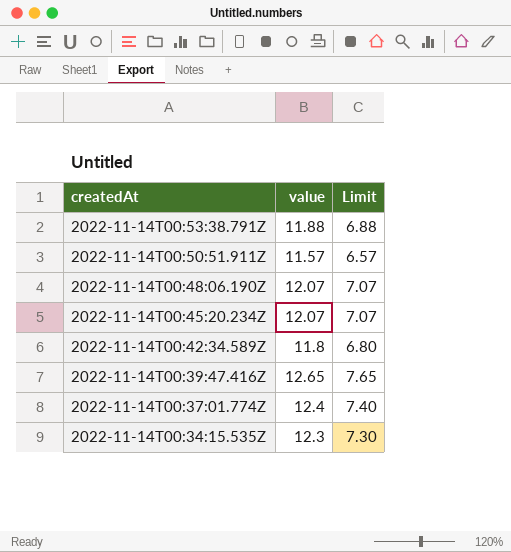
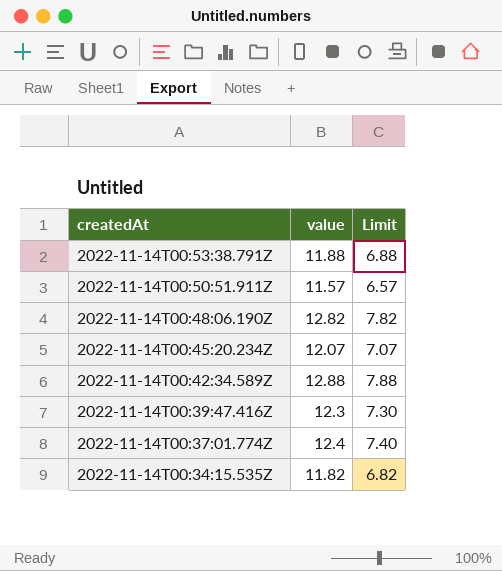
2022-11-14T00:48:06.190Z | value: 12.07 -> 12.82
2022-11-14T00:48:06.190Z | Limit: 7.07 -> 7.82
2022-11-14T00:42:34.589Z | value: 11.8 -> 12.88
2022-11-14T00:42:34.589Z | Limit: 6.80 -> 7.88
2022-11-14T00:39:47.416Z | value: 12.65 -> 12.3
2022-11-14T00:39:47.416Z | Limit: 7.65 -> 7.30
2022-11-14T00:34:15.535Z | value: 12.3 -> 11.82
2022-11-14T00:34:15.535Z | Limit: 7.30 -> 6.82

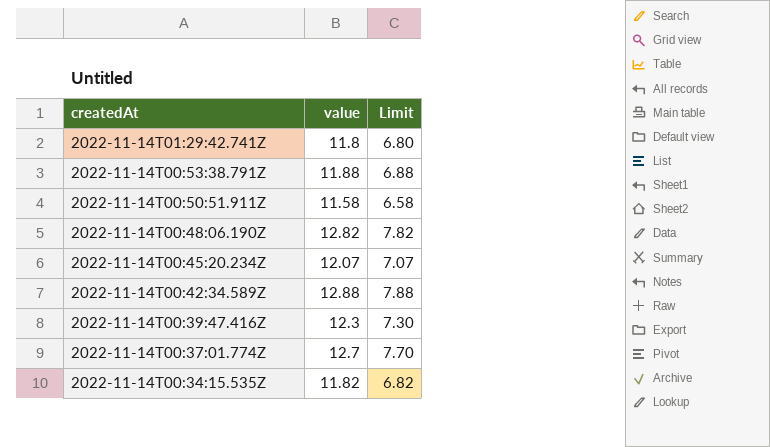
row 2022-11-14T01:29:42.741Z: none -> 11.8 | 6.80
2022-11-14T00:50:51.911Z | value: 11.57 -> 11.58
2022-11-14T00:50:51.911Z | Limit: 6.57 -> 6.58
2022-11-14T00:37:01.774Z | value: 12.4 -> 12.7
2022-11-14T00:37:01.774Z | Limit: 7.40 -> 7.70

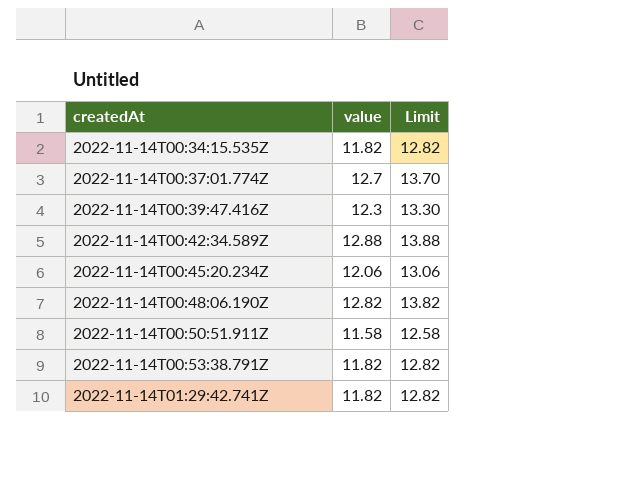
row order: createdAt descending -> createdAt ascending
column Limit | formula: [value] - 5 -> [value] + 1
2022-11-14T00:45:20.234Z | value: 12.07 -> 12.06
2022-11-14T00:53:38.791Z | value: 11.88 -> 11.82
2022-11-14T01:29:42.741Z | value: 11.8 -> 11.82

